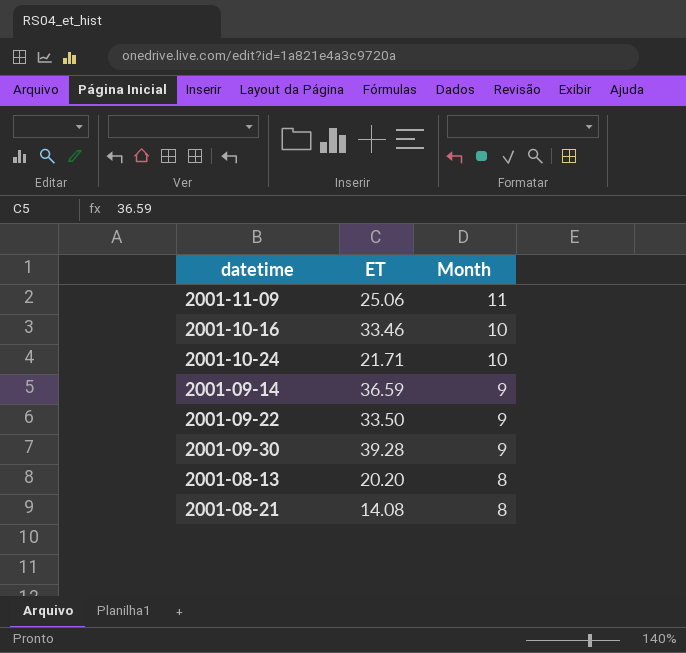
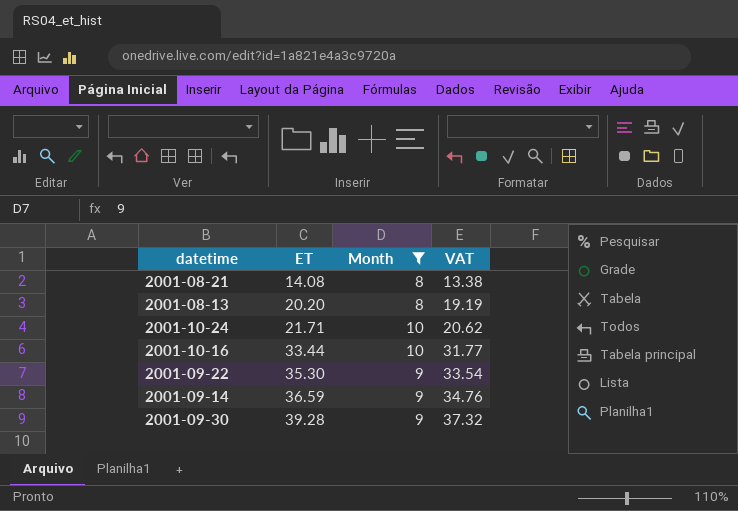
filter: none -> Month != 11
row order: Month descending -> ET ascending
column VAT | formula: none -> [ET] * 0.95
2001-10-16 | ET: 33.46 -> 33.44
2001-09-22 | ET: 33.50 -> 35.30

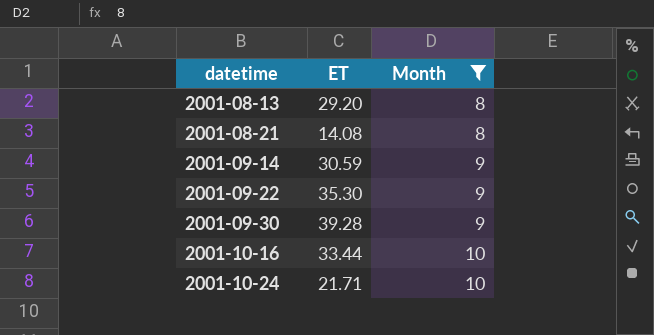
row order: ET ascending -> datetime ascending
column VAT | formula: [ET] * 0.95 -> none
2001-08-13 | ET: 20.20 -> 29.20
2001-09-14 | ET: 36.59 -> 30.59

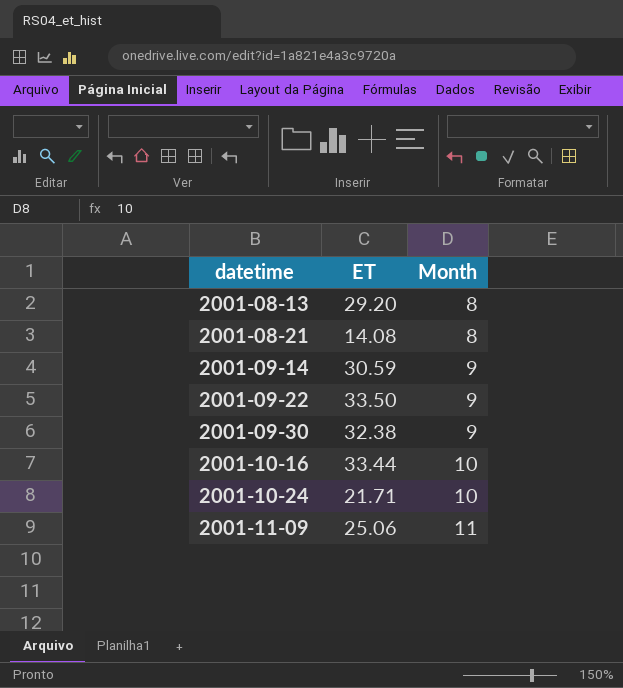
filter: Month != 11 -> none
2001-09-22 | ET: 35.30 -> 33.50
2001-09-30 | ET: 39.28 -> 32.38

